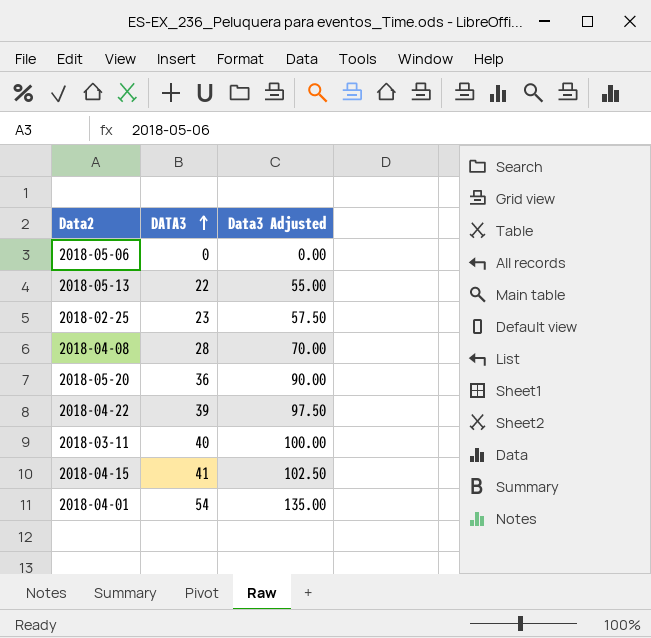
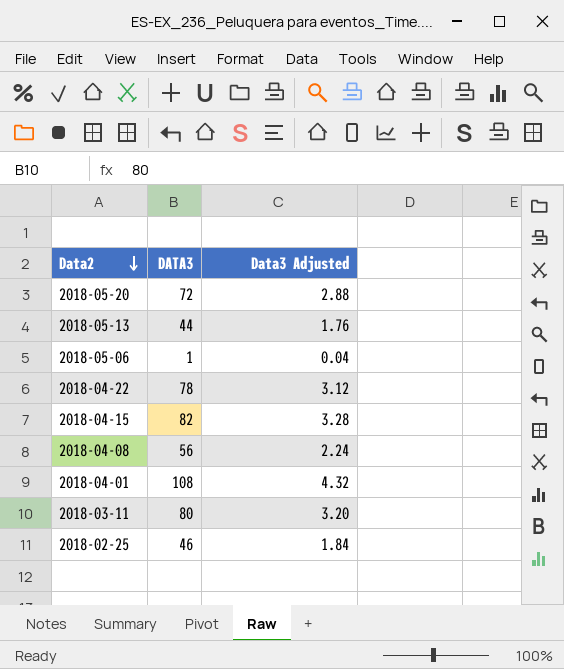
row order: DATA3 ascending -> Data2 descending
column Data3 Adjusted | formula: [DATA3] * 2.5 -> [DATA3] * 0.04
2018-05-20 | DATA3: 36 -> 72
2018-05-13 | DATA3: 22 -> 44
2018-05-06 | DATA3: 0 -> 1
2018-04-22 | DATA3: 39 -> 78
2018-04-15 | DATA3: 41 -> 82
2018-04-08 | DATA3: 28 -> 56
2018-04-01 | DATA3: 54 -> 108
2018-03-11 | DATA3: 40 -> 80
2018-02-25 | DATA3: 23 -> 46

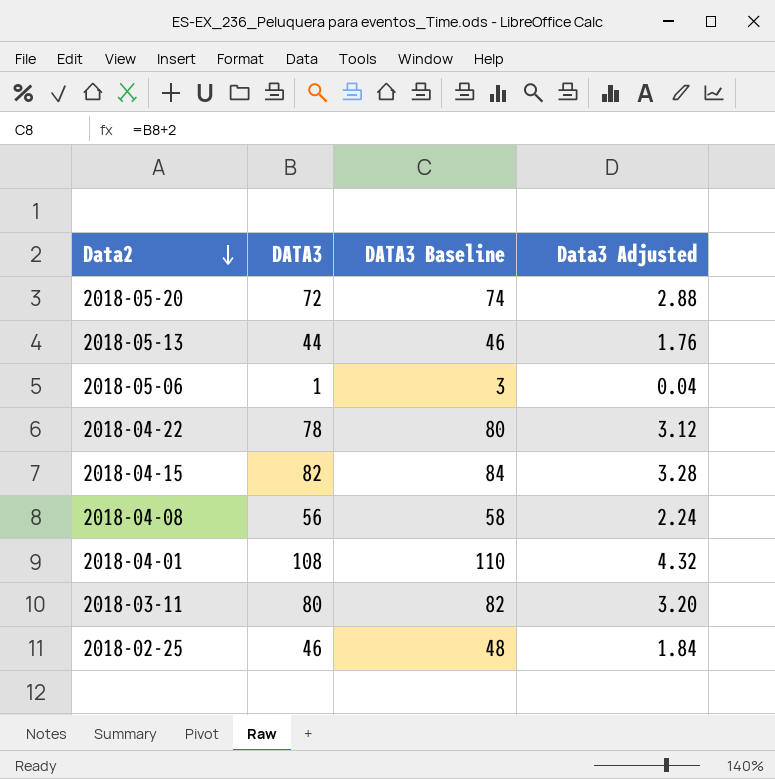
column DATA3 Baseline | formula: none -> [DATA3] + 2

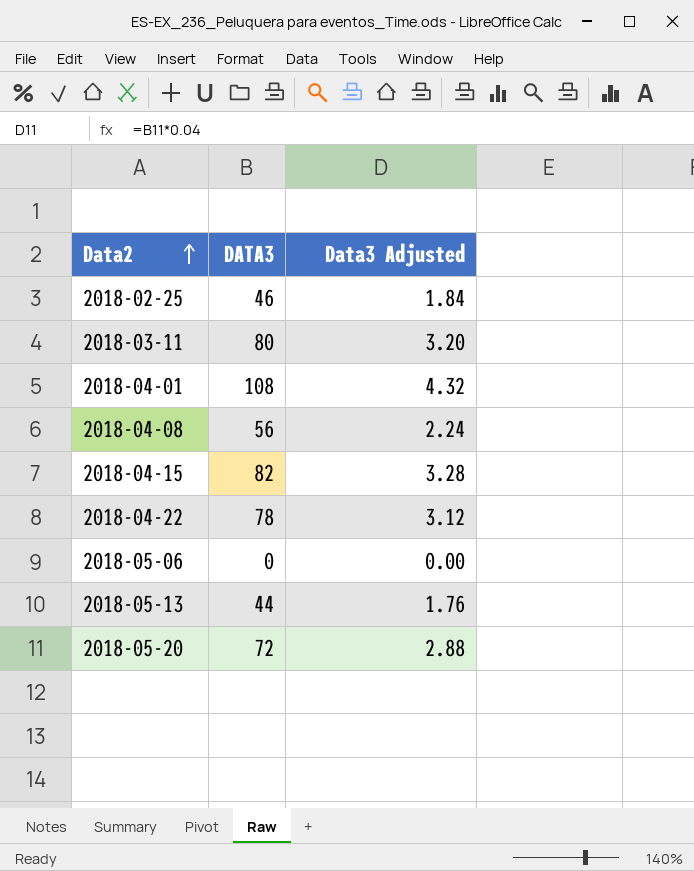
row order: Data2 descending -> Data2 ascending
column DATA3 Baseline | formula: [DATA3] + 2 -> none
2018-05-06 | DATA3: 1 -> 0
2018-05-06 | Data3 Adjusted: 0.04 -> 0.00

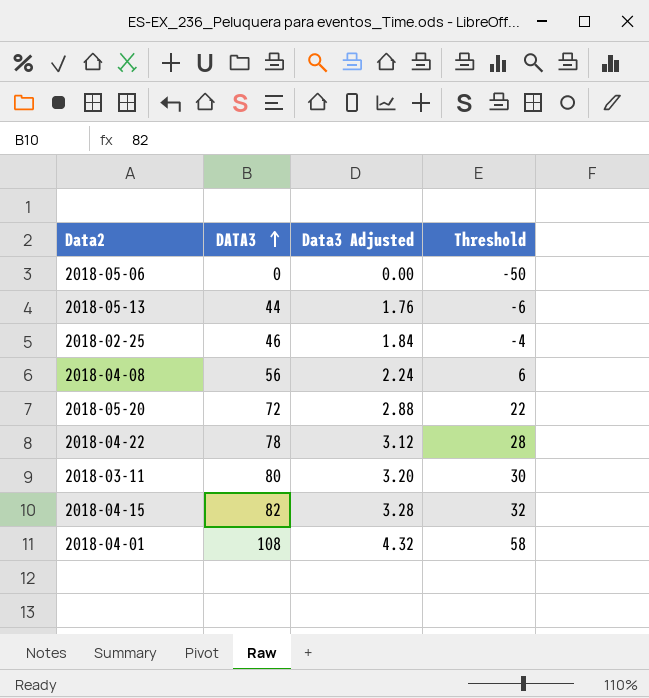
row order: Data2 ascending -> DATA3 ascending
column Threshold | formula: none -> [DATA3] - 50

